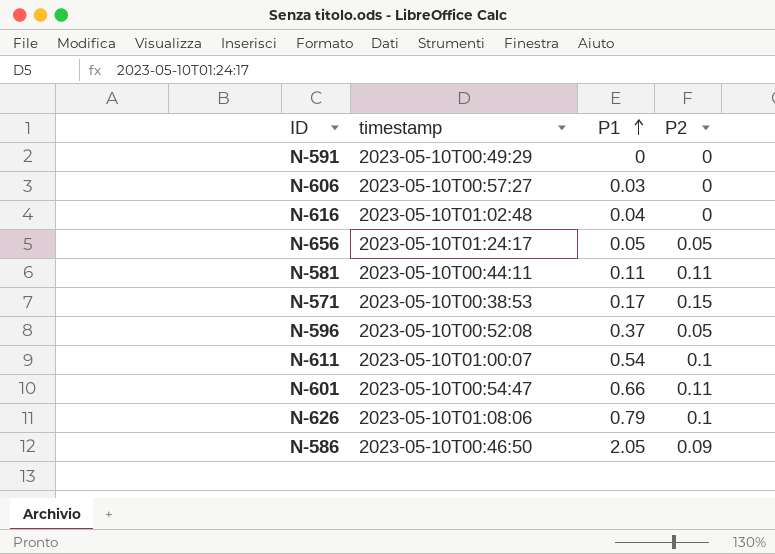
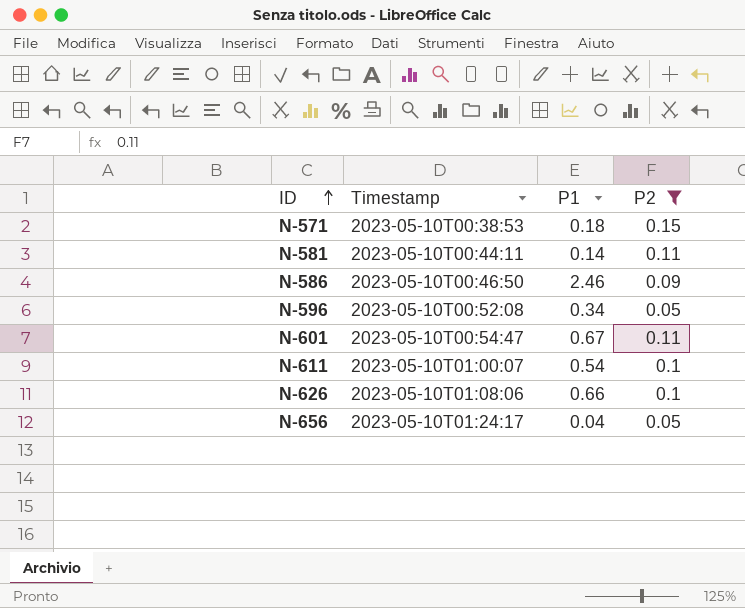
filter: none -> P2 != 0
row order: P1 ascending -> ID ascending
column name: timestamp -> Timestamp
N-571 | P1: 0.17 -> 0.18
N-581 | P1: 0.11 -> 0.14
N-586 | P1: 2.05 -> 2.46
N-596 | P1: 0.37 -> 0.34
N-601 | P1: 0.66 -> 0.67
N-626 | P1: 0.79 -> 0.66
N-656 | P1: 0.05 -> 0.04

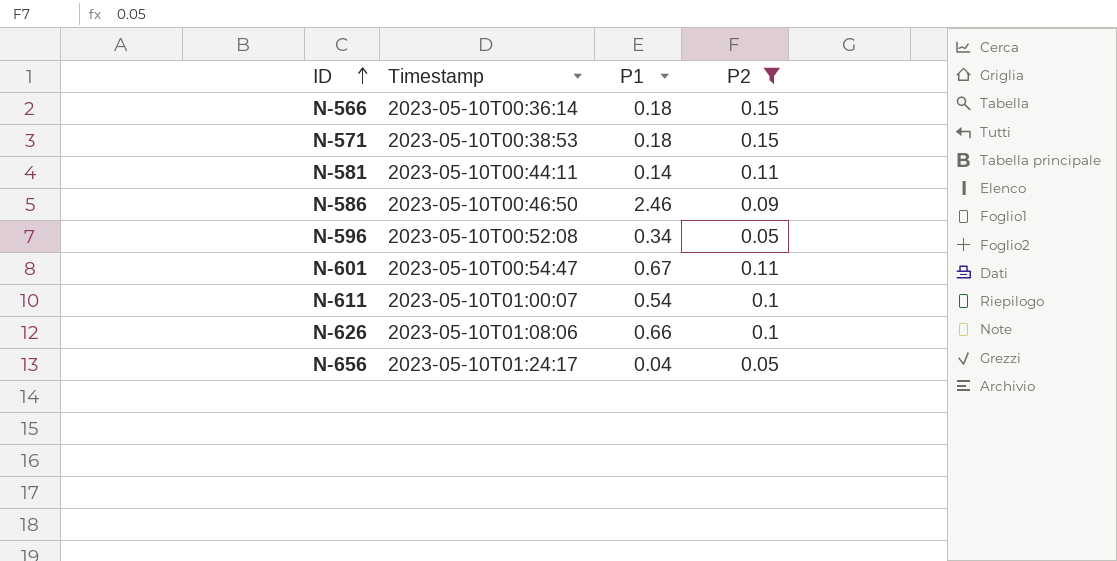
row N-566: none -> 2023-05-10T00:36:14 | 0.18 | 0.15

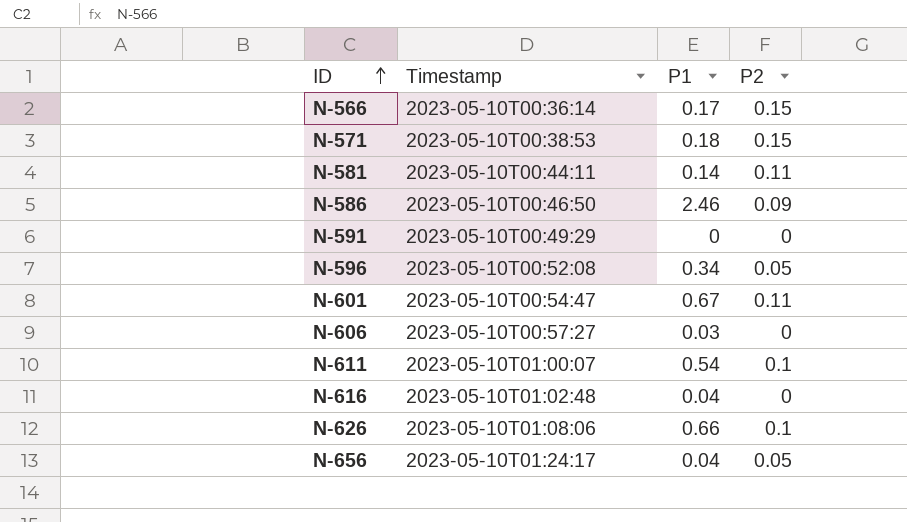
filter: P2 != 0 -> none
N-566 | P1: 0.18 -> 0.17

